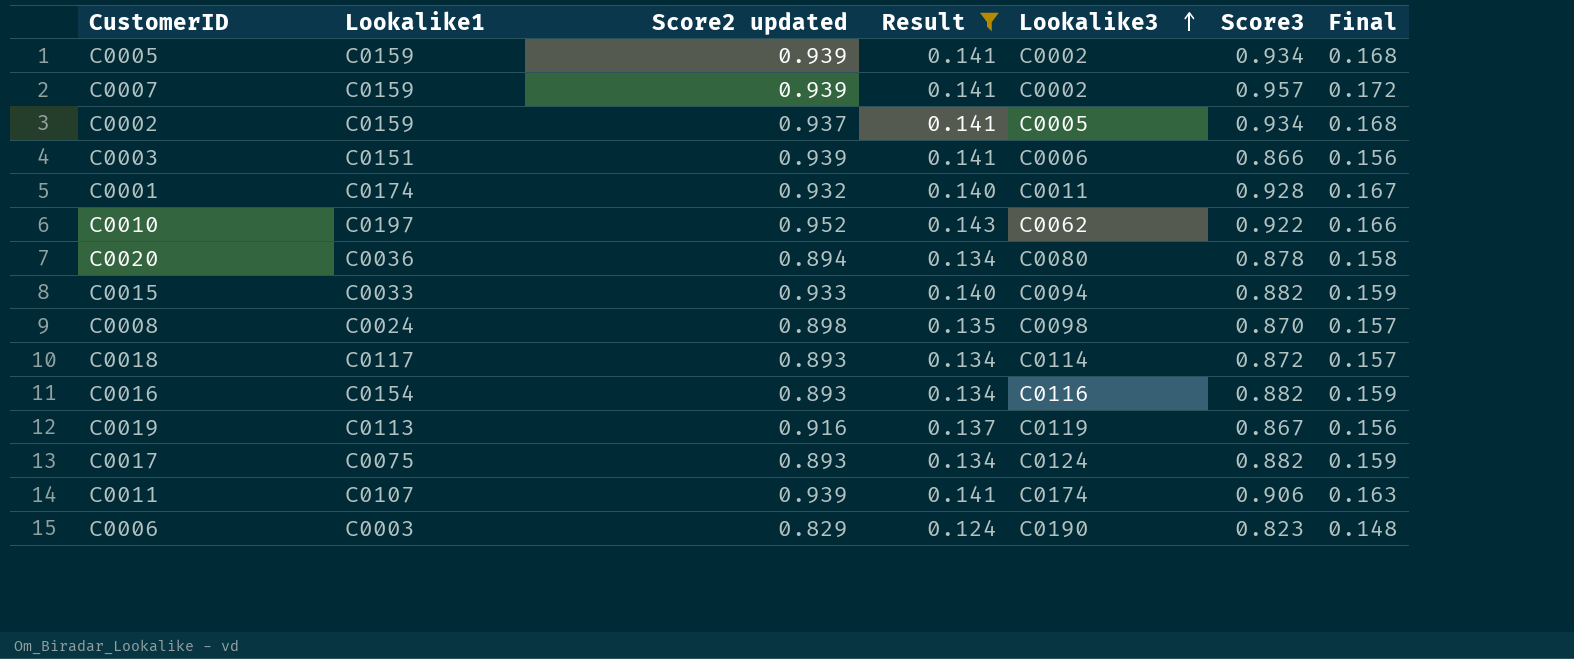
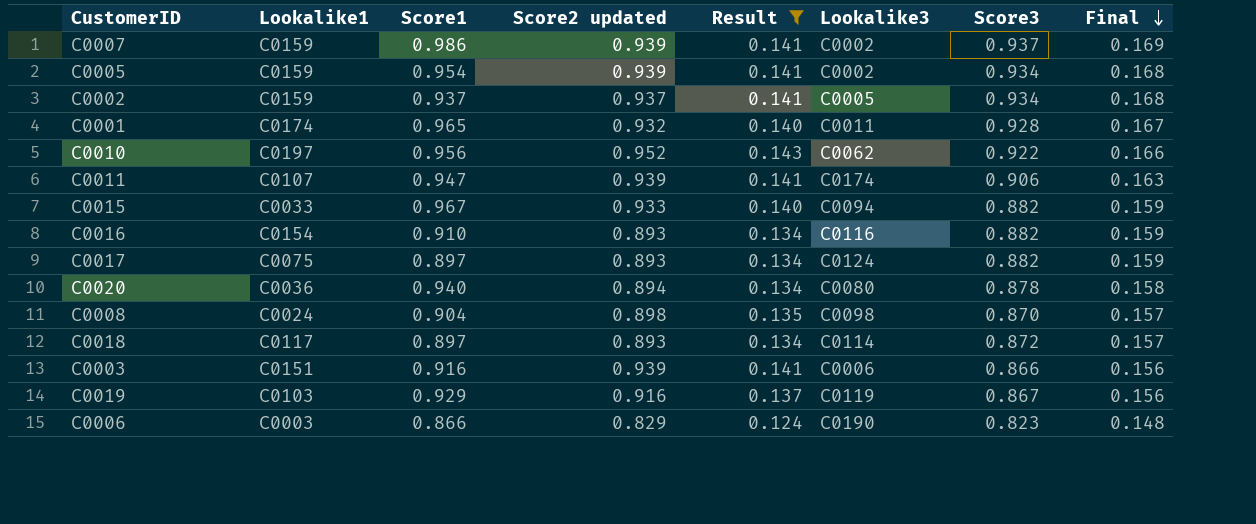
row order: Lookalike3 ascending -> Final descending
column Score1 | position: none -> 3
C0007 | Score3: 0.957 -> 0.937
C0007 | Final: 0.172 -> 0.169
C0019 | Lookalike1: C0113 -> C0103

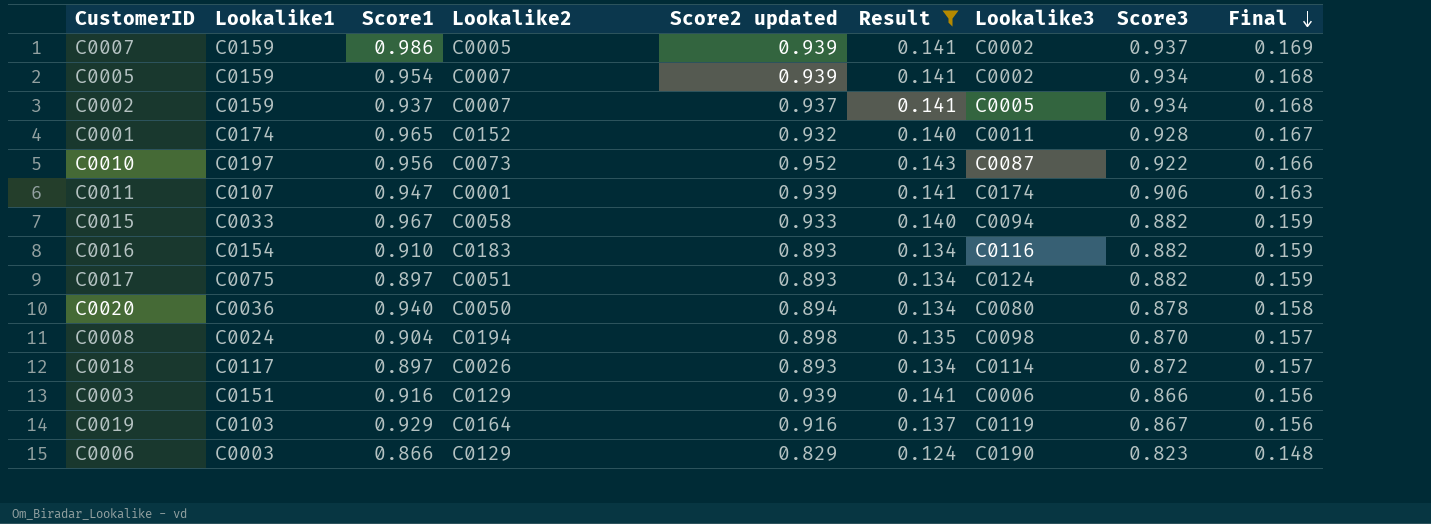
column Lookalike2 | position: none -> 4
C0010 | Lookalike3: C0062 -> C0087

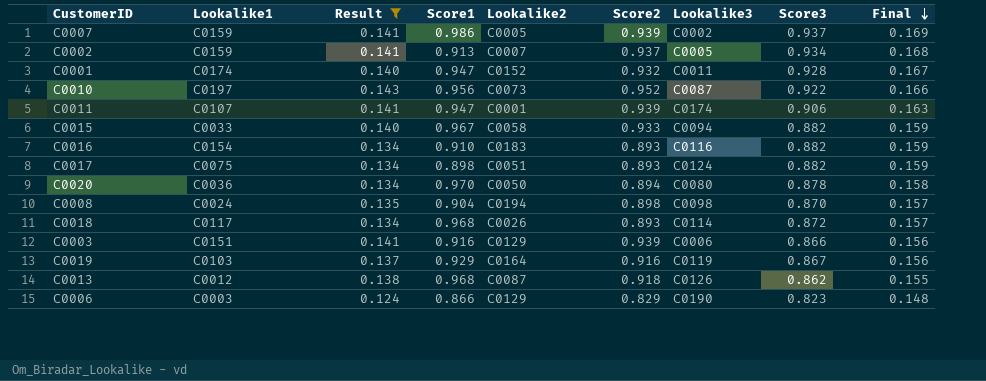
column Result | position: 6 -> 3
column name: Score2 updated -> Score2
row C0005: C0159 | 0.954 | C0007 | 0.939 | 0.141 | C0002 | 0.934 | 0.168 -> none
C0002 | Score1: 0.937 -> 0.913
C0001 | Score1: 0.965 -> 0.947
C0017 | Score1: 0.897 -> 0.898
C0020 | Score1: 0.940 -> 0.970
C0018 | Score1: 0.897 -> 0.968
row C0013: none -> C0012 | 0.138 | 0.968 | C0087 | 0.918 | C0126 | 0.862 | 0.155

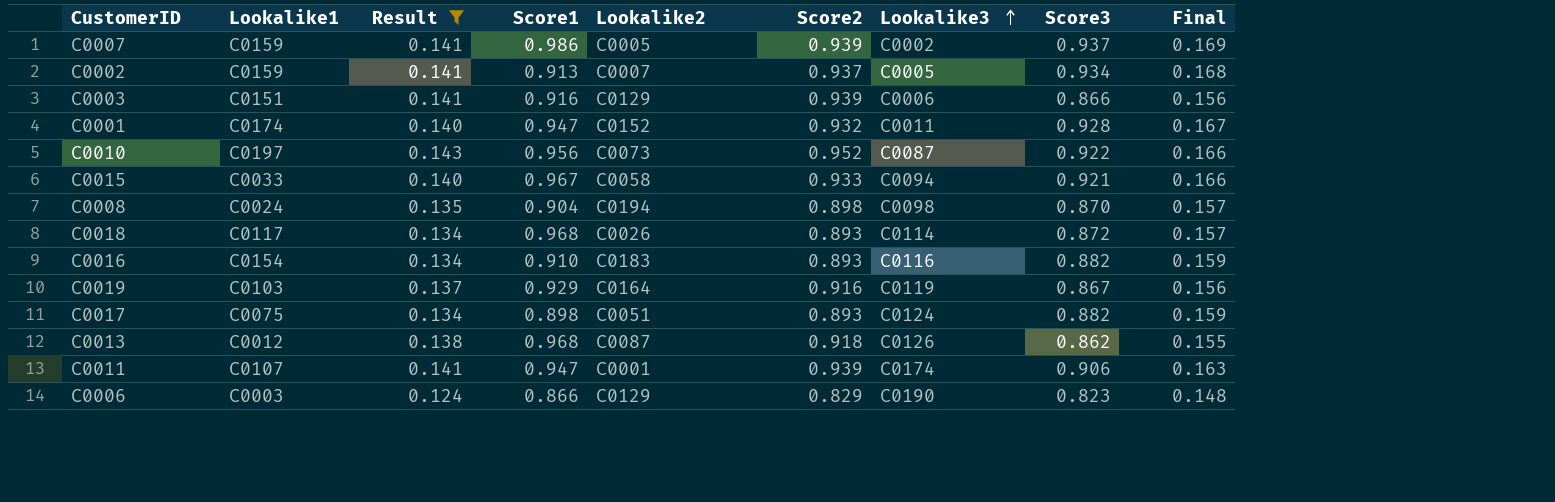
row order: Final descending -> Lookalike3 ascending
row C0020: C0036 | 0.134 | 0.970 | C0050 | 0.894 | C0080 | 0.878 | 0.158 -> none
C0015 | Score3: 0.882 -> 0.921
C0015 | Final: 0.159 -> 0.166

